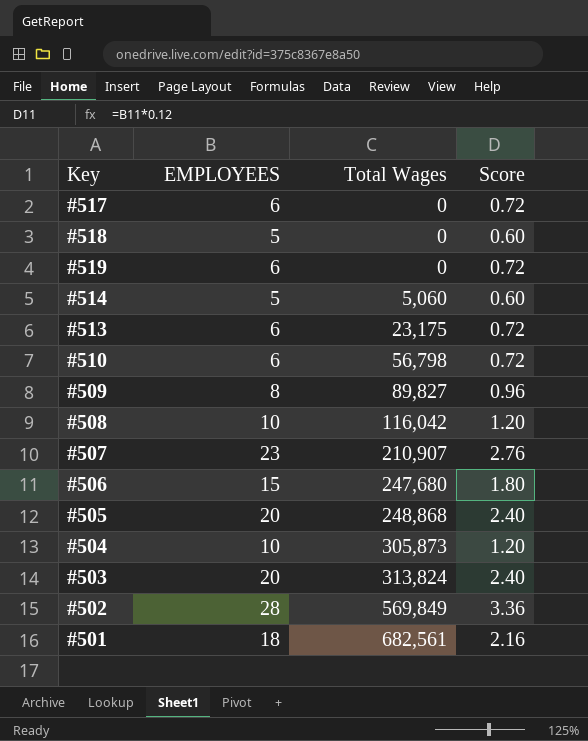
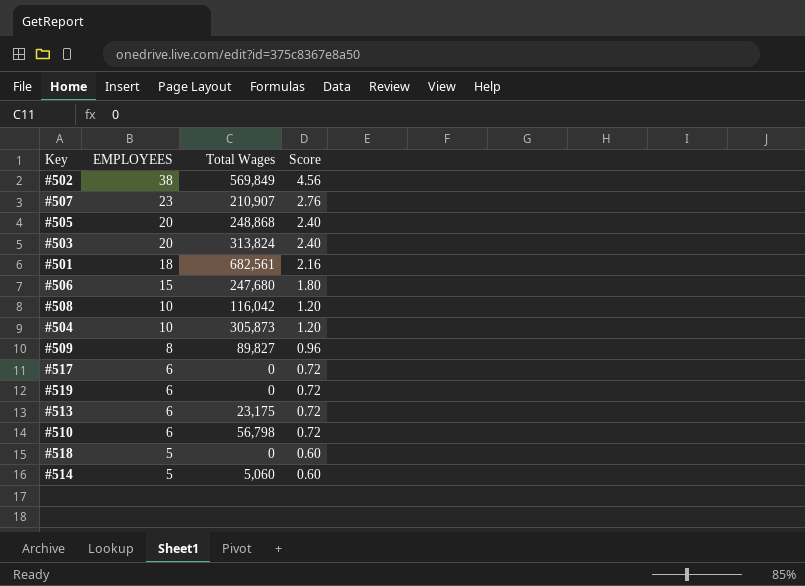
row order: Total Wages ascending -> EMPLOYEES descending
#502 | EMPLOYEES: 28 -> 38
#502 | Score: 3.36 -> 4.56

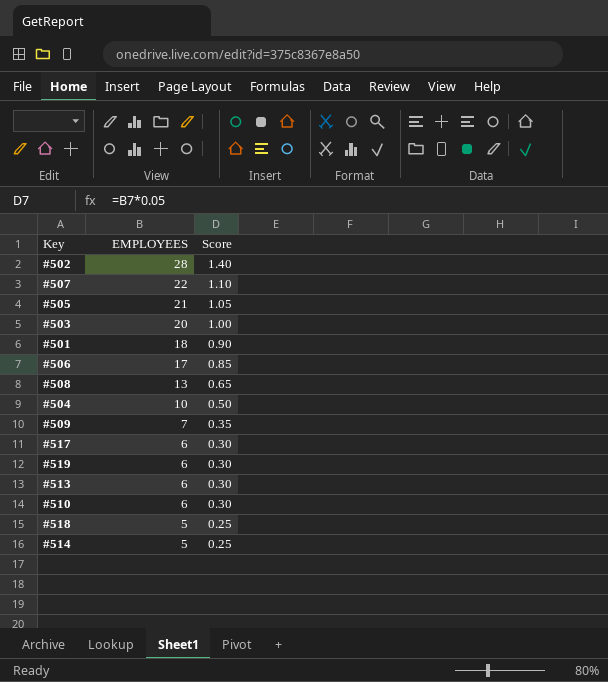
column Total Wages | position: 3 -> none
column Score | formula: [EMPLOYEES] * 0.12 -> [EMPLOYEES] * 0.05
#502 | EMPLOYEES: 38 -> 28
#507 | EMPLOYEES: 23 -> 22
#505 | EMPLOYEES: 20 -> 21
#506 | EMPLOYEES: 15 -> 17
#508 | EMPLOYEES: 10 -> 13
#509 | EMPLOYEES: 8 -> 7

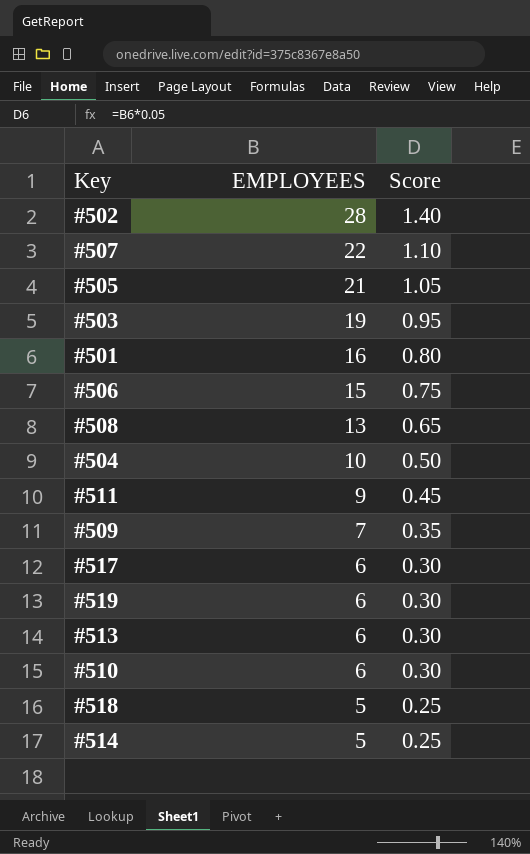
#503 | EMPLOYEES: 20 -> 19
#503 | Score: 1.00 -> 0.95
#501 | EMPLOYEES: 18 -> 16
#501 | Score: 0.90 -> 0.80
#506 | EMPLOYEES: 17 -> 15
#506 | Score: 0.85 -> 0.75
row #511: none -> 9 | 0.45

